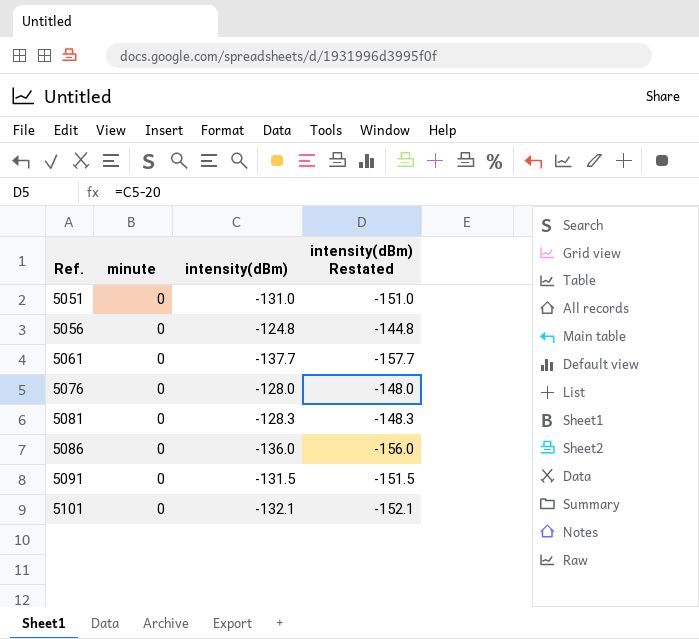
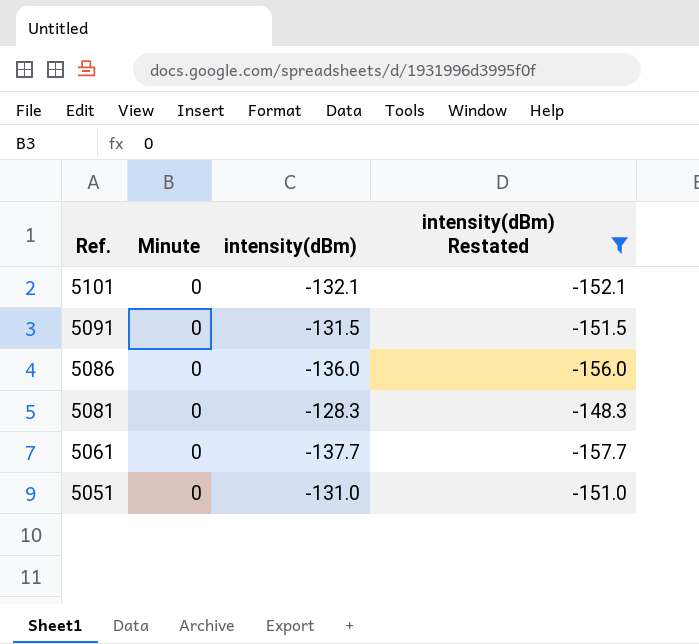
filter: none -> intensity(dBm) Restated <= -148.3
row order: Ref. ascending -> Ref. descending
column name: minute -> Minute

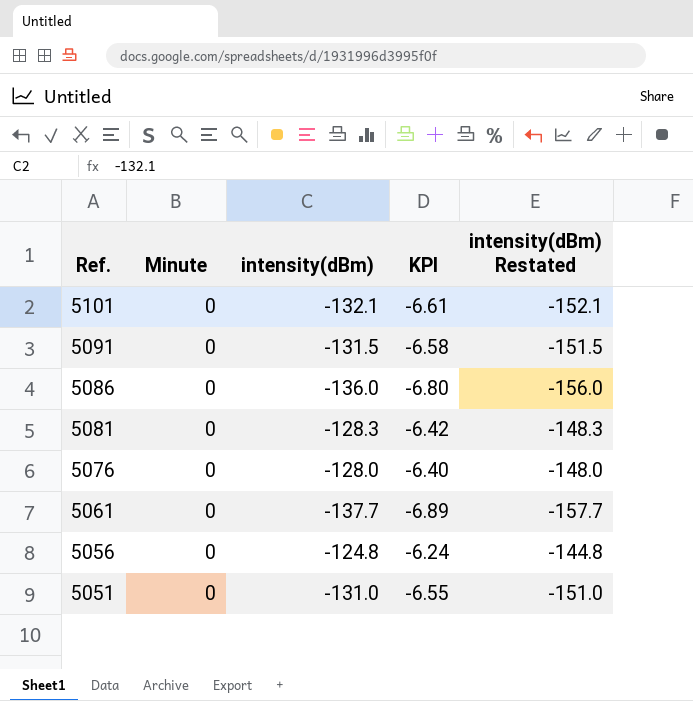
filter: intensity(dBm) Restated <= -148.3 -> none
column KPI | formula: none -> [intensity(dBm)] * 0.05

